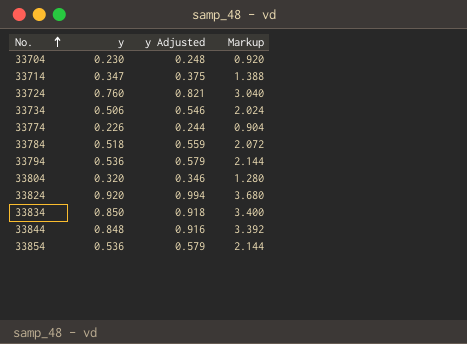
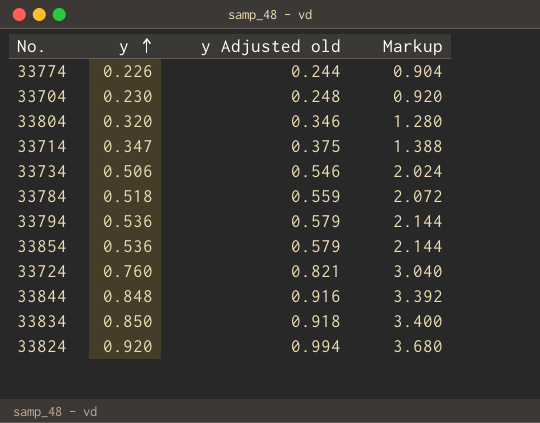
row order: No. ascending -> y ascending
column name: y Adjusted -> y Adjusted old

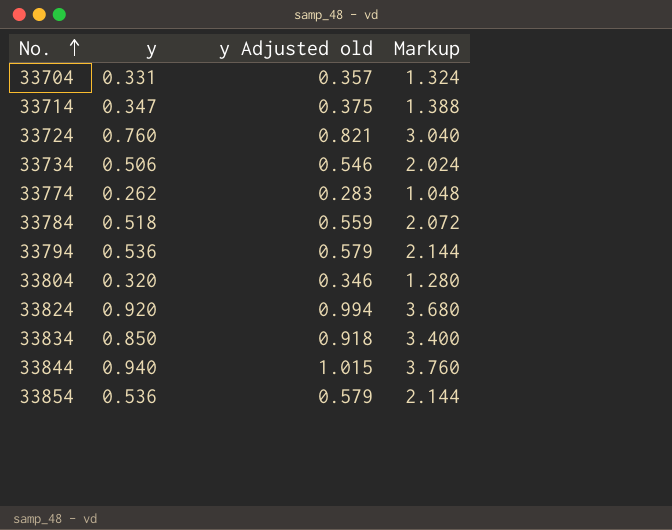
row order: y ascending -> No. ascending
33704 | y: 0.230 -> 0.331
33704 | y Adjusted old: 0.248 -> 0.357
33704 | Markup: 0.920 -> 1.324
33774 | y: 0.226 -> 0.262
33774 | y Adjusted old: 0.244 -> 0.283
33774 | Markup: 0.904 -> 1.048
33844 | y: 0.848 -> 0.940
33844 | y Adjusted old: 0.916 -> 1.015
33844 | Markup: 3.392 -> 3.760

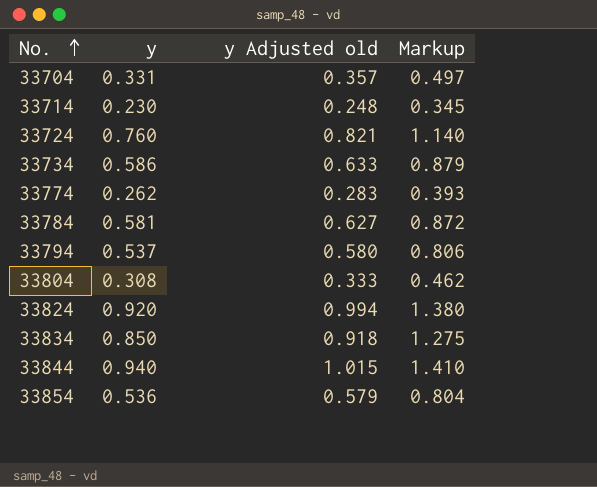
column Markup | formula: [y] * 4 -> [y] * 1.5
33714 | y: 0.347 -> 0.230
33714 | y Adjusted old: 0.375 -> 0.248
33734 | y: 0.506 -> 0.586
33734 | y Adjusted old: 0.546 -> 0.633
33784 | y: 0.518 -> 0.581
33784 | y Adjusted old: 0.559 -> 0.627
33794 | y: 0.536 -> 0.537
33794 | y Adjusted old: 0.579 -> 0.580
33804 | y: 0.320 -> 0.308
33804 | y Adjusted old: 0.346 -> 0.333

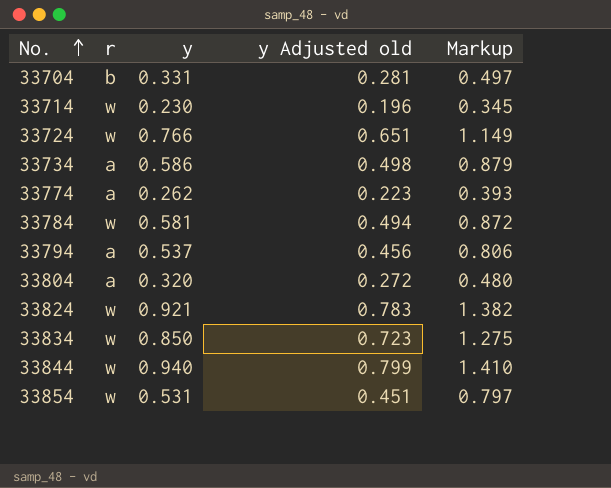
column r | position: none -> 2
column y Adjusted old | formula: [y] * 1.08 -> [y] * 0.85
33724 | y: 0.760 -> 0.766
33724 | Markup: 1.140 -> 1.149
33804 | y: 0.308 -> 0.320
33804 | Markup: 0.462 -> 0.480
33824 | y: 0.920 -> 0.921
33824 | Markup: 1.380 -> 1.382
33854 | y: 0.536 -> 0.531
33854 | Markup: 0.804 -> 0.797

